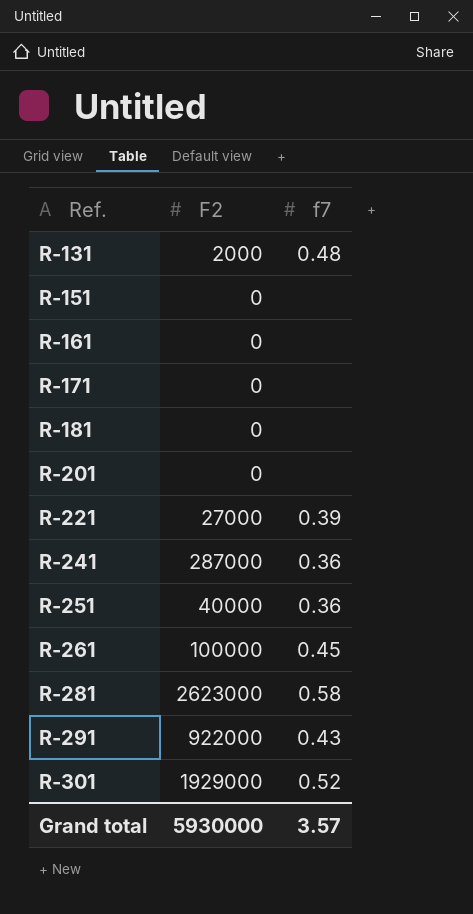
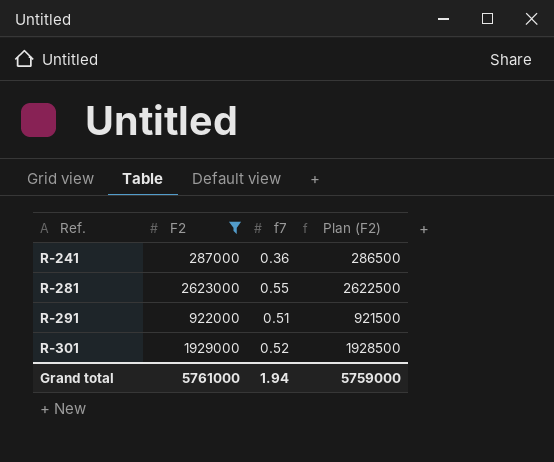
filter: none -> F2 >= 287000
column Plan (F2) | formula: none -> [F2] - 500
R-281 | f7: 0.58 -> 0.55
R-291 | f7: 0.43 -> 0.51
Grand total | F2: 5930000 -> 5761000
Grand total | f7: 3.57 -> 1.94

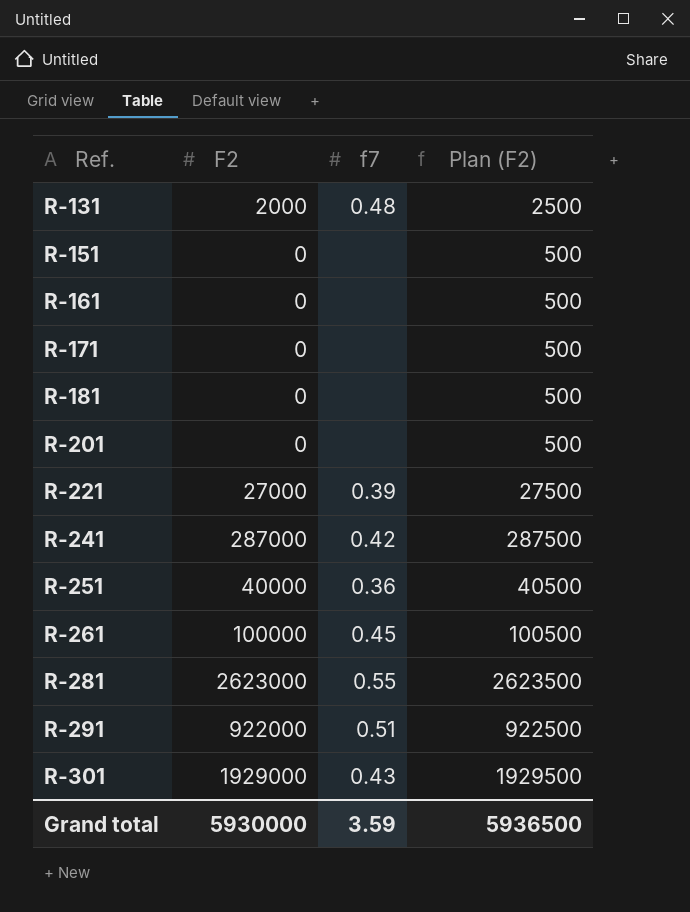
filter: F2 >= 287000 -> none
column Plan (F2) | formula: [F2] - 500 -> [F2] + 500
R-241 | f7: 0.36 -> 0.42
R-301 | f7: 0.52 -> 0.43
Grand total | F2: 5761000 -> 5930000
Grand total | f7: 1.94 -> 3.59
Grand total | Plan (F2): 5759000 -> 5936500

